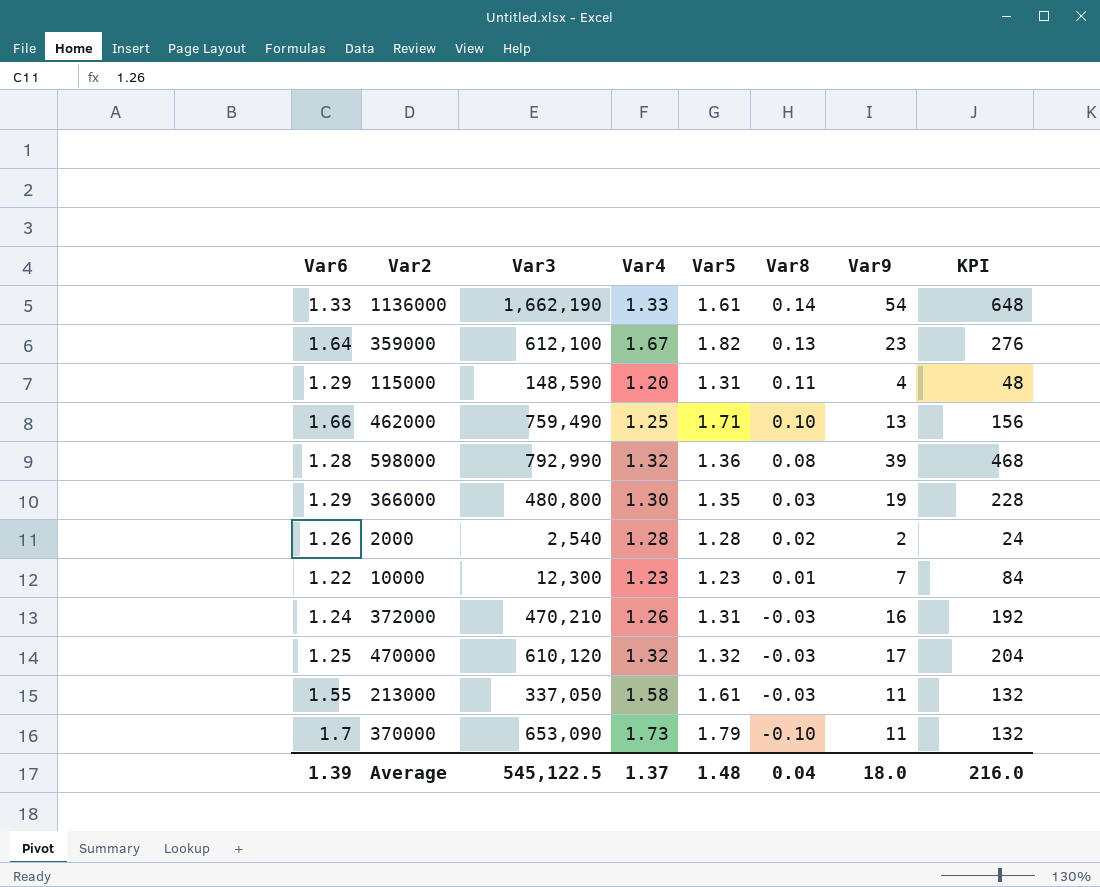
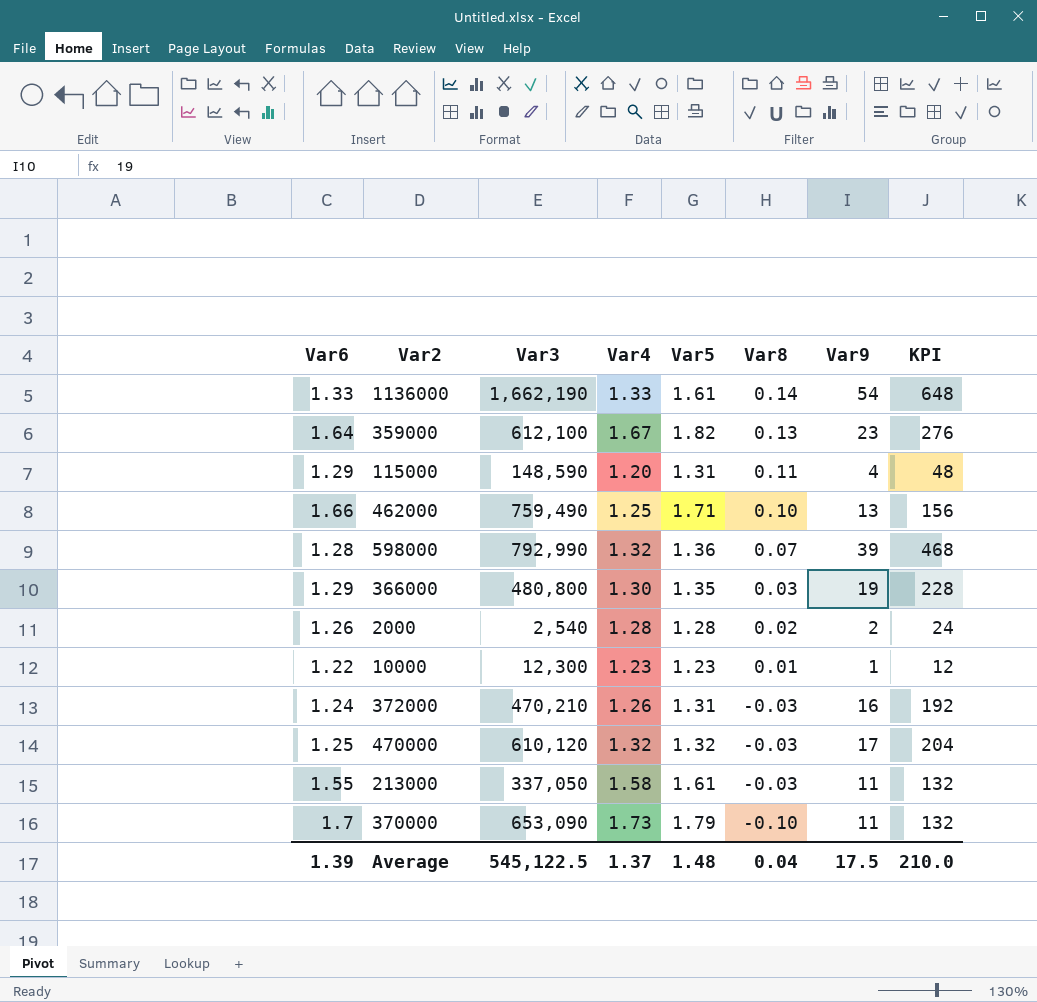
598000 | Var8: 0.08 -> 0.07
10000 | Var9: 7 -> 1
10000 | KPI: 84 -> 12
Average | Var9: 18.0 -> 17.5
Average | KPI: 216.0 -> 210.0

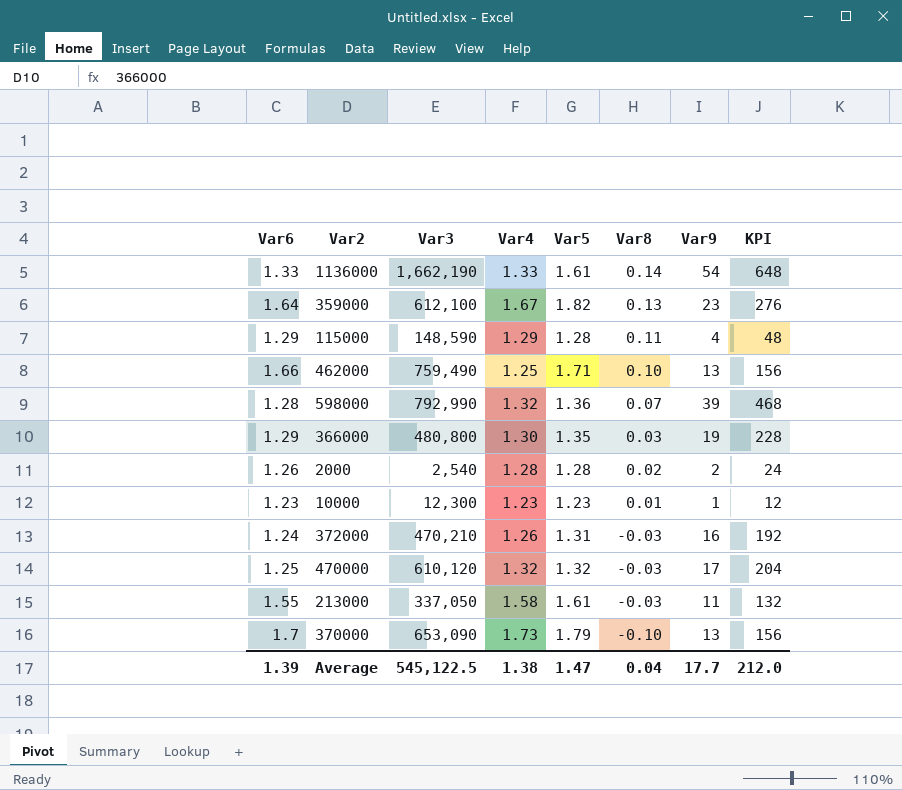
115000 | Var4: 1.20 -> 1.29
115000 | Var5: 1.31 -> 1.28
10000 | Var6: 1.22 -> 1.23
370000 | Var9: 11 -> 13
370000 | KPI: 132 -> 156
Average | Var4: 1.37 -> 1.38
Average | Var5: 1.48 -> 1.47
Average | Var9: 17.5 -> 17.7
Average | KPI: 210.0 -> 212.0

